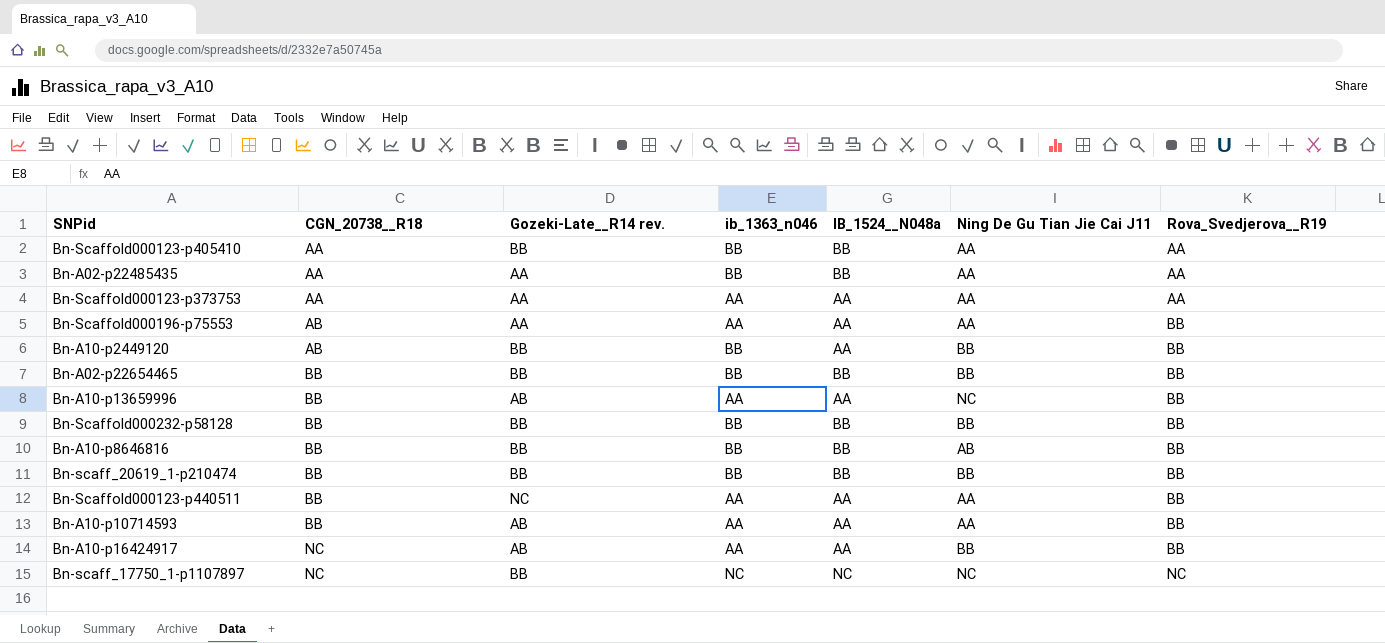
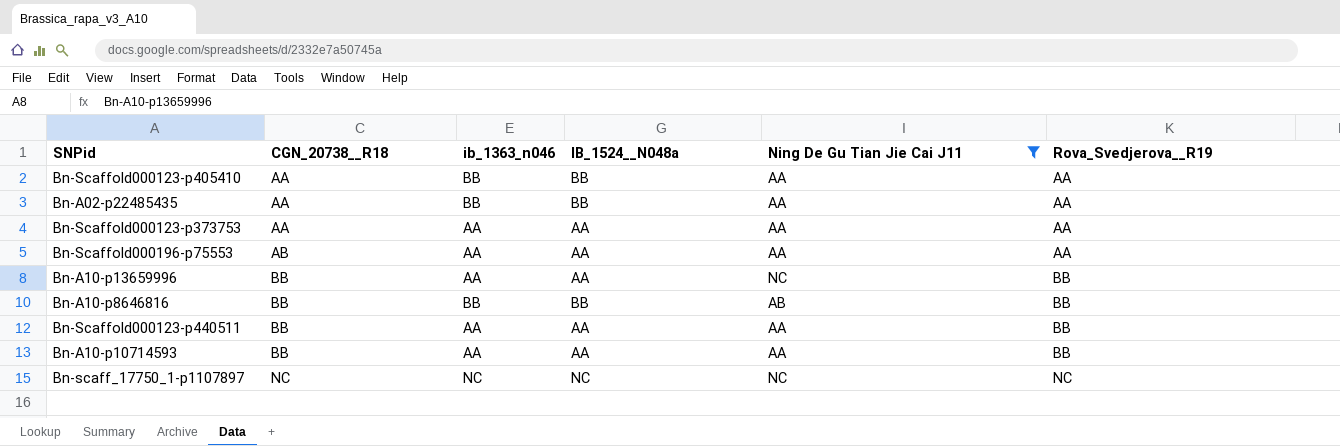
filter: none -> Ning De Gu Tian Jie Cai J11 != BB
column Gozeki-Late__R14 rev. | position: 3 -> none
Bn-Scaffold000196-p75553 | Rova_Svedjerova__R19: BB -> AA

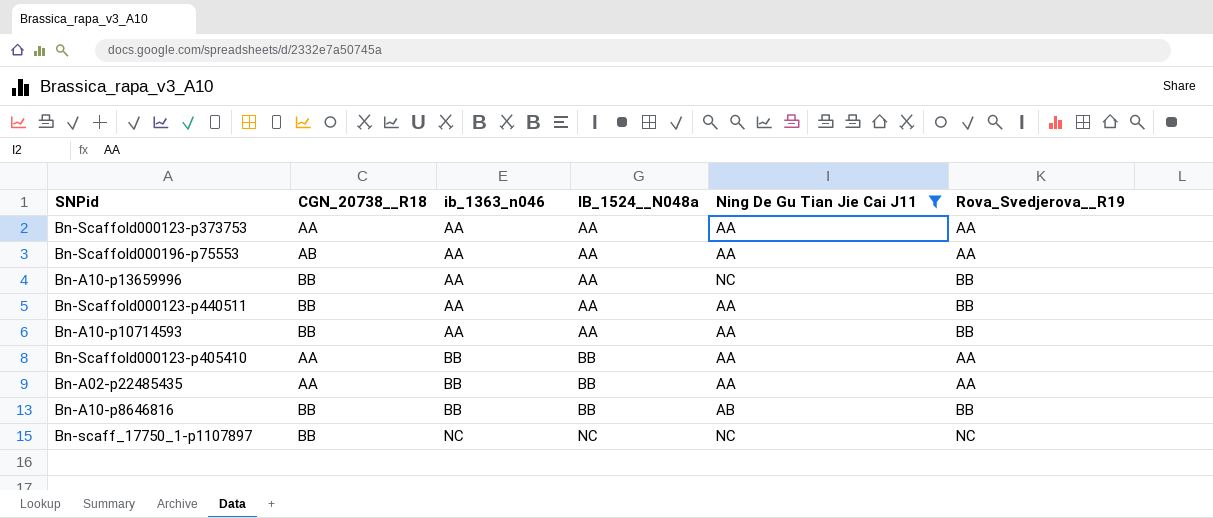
row order: CGN_20738__R18 ascending -> ib_1363_n046 ascending
Bn-scaff_17750_1-p1107897 | CGN_20738__R18: NC -> BB

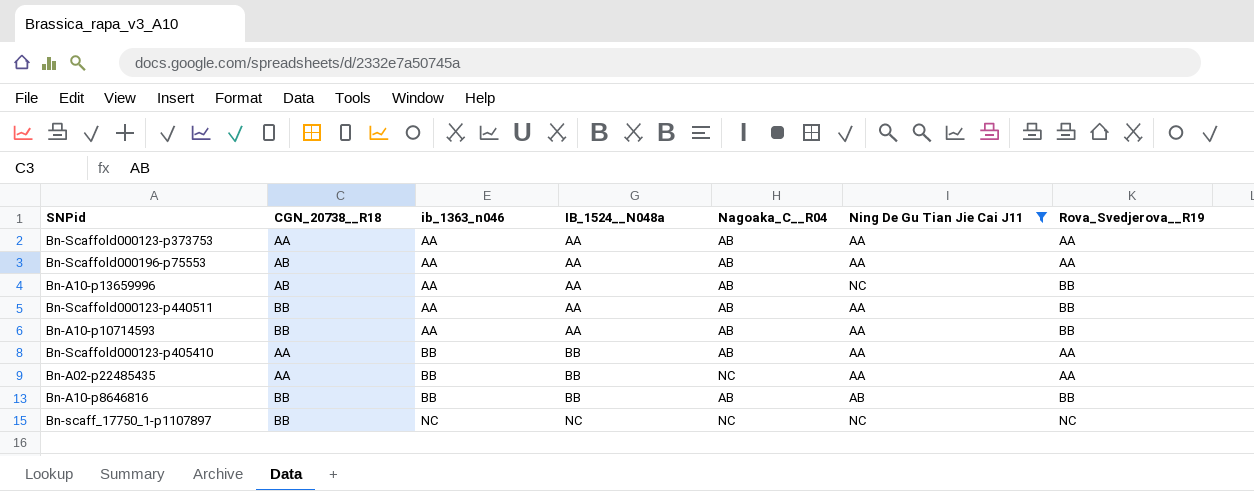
column Nagoaka_C__R04 | position: none -> 5
Bn-A10-p13659996 | CGN_20738__R18: BB -> AB

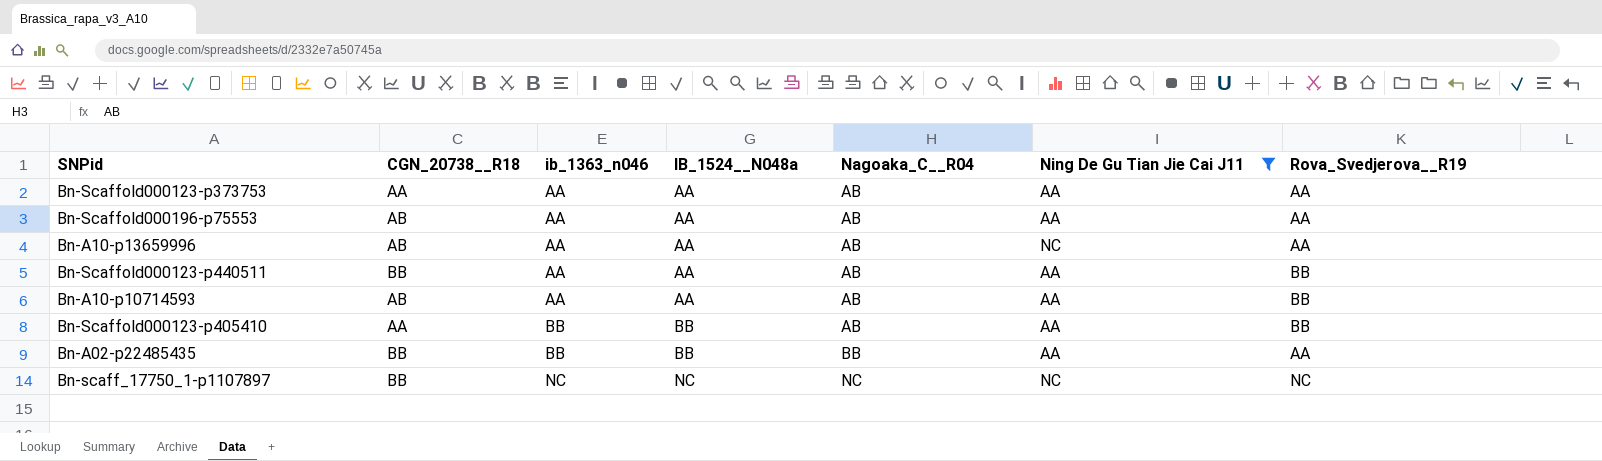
row Bn-A10-p8646816: BB | BB | BB | AB | AB | BB -> none
Bn-A10-p13659996 | Rova_Svedjerova__R19: BB -> AA
Bn-A10-p10714593 | CGN_20738__R18: BB -> AB
Bn-Scaffold000123-p405410 | Rova_Svedjerova__R19: AA -> BB
Bn-A02-p22485435 | CGN_20738__R18: AA -> BB
Bn-A02-p22485435 | Nagoaka_C__R04: NC -> BB

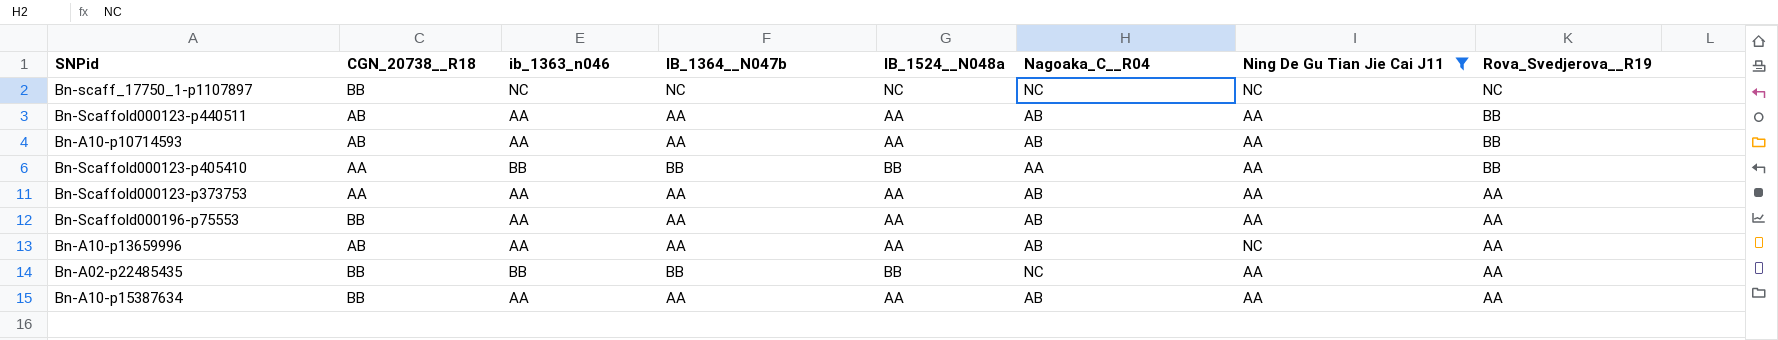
row order: ib_1363_n046 ascending -> Rova_Svedjerova__R19 descending
column IB_1364__N047b | position: none -> 4
Bn-Scaffold000123-p440511 | CGN_20738__R18: BB -> AB
Bn-Scaffold000123-p405410 | Nagoaka_C__R04: AB -> AA
Bn-Scaffold000196-p75553 | CGN_20738__R18: AB -> BB
Bn-A02-p22485435 | Nagoaka_C__R04: BB -> NC
row Bn-A10-p15387634: none -> BB | AA | AA | AA | AB | AA | AA

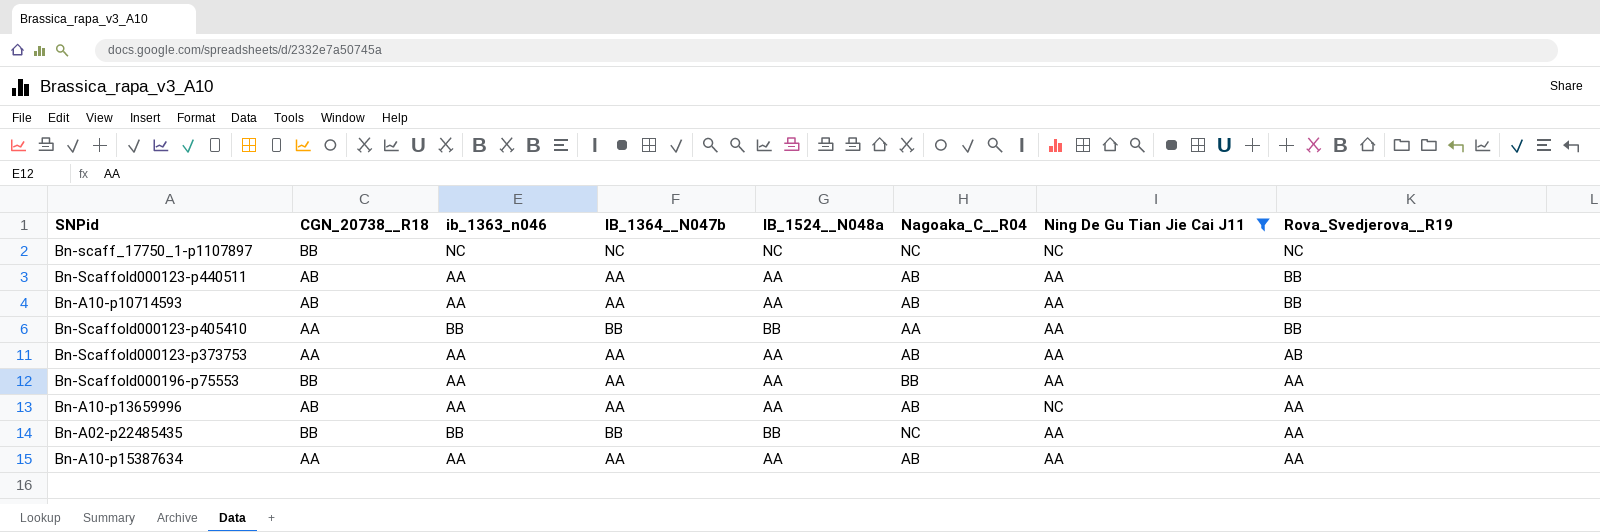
Bn-Scaffold000123-p373753 | Rova_Svedjerova__R19: AA -> AB
Bn-Scaffold000196-p75553 | Nagoaka_C__R04: AB -> BB
Bn-A10-p15387634 | CGN_20738__R18: BB -> AA

